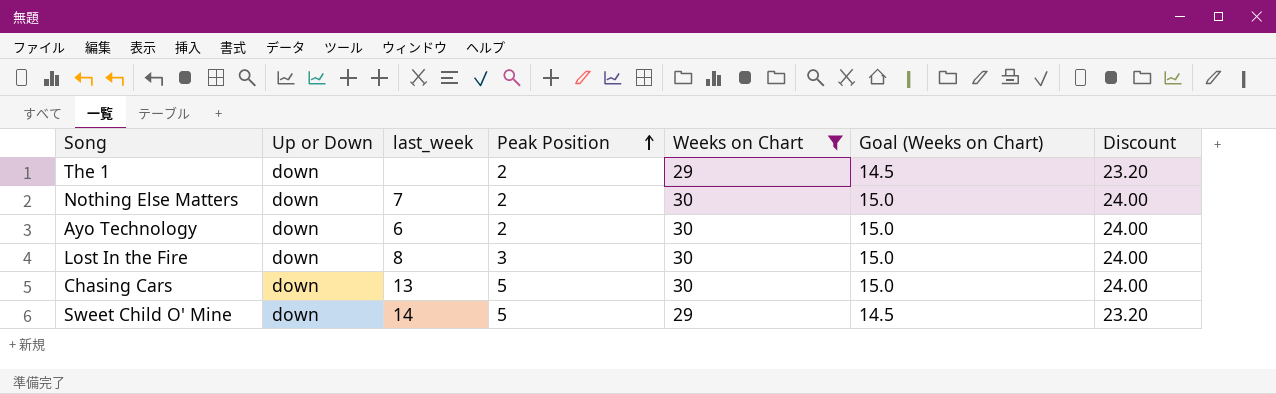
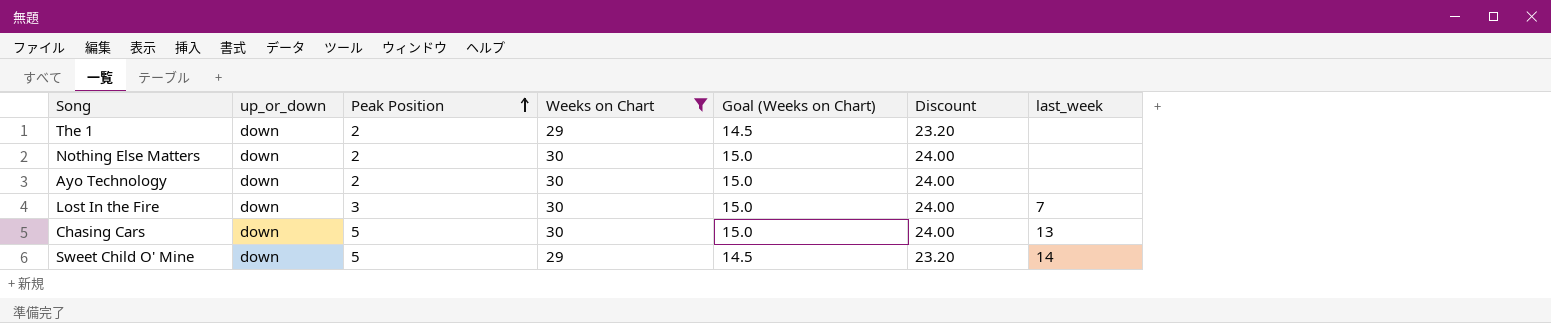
column name: Up or Down -> up_or_down
column last_week | position: 3 -> 7
Nothing Else Matters | last_week: 7 -> none
Ayo Technology | last_week: 6 -> none
Lost In the Fire | last_week: 8 -> 7

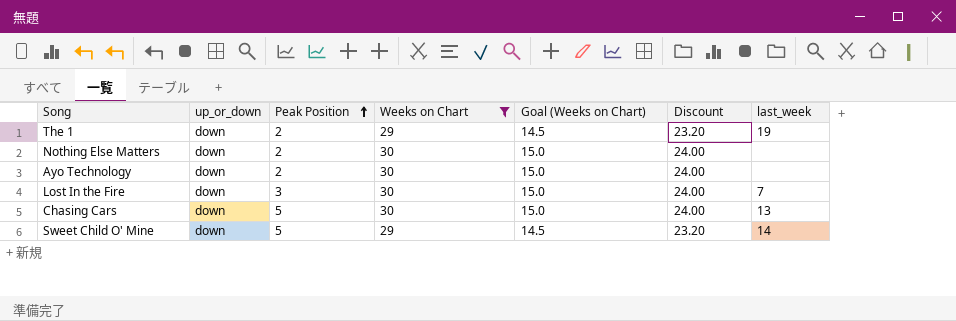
The 1 | last_week: none -> 19

